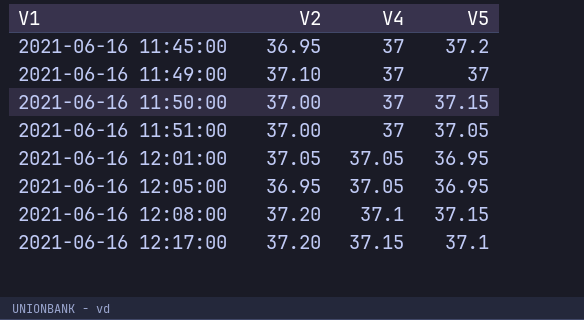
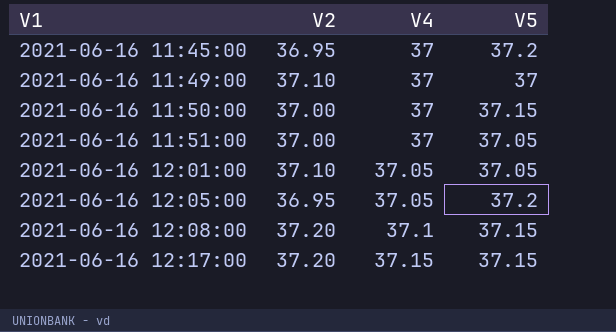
2021-06-16 12:01:00 | V2: 37.05 -> 37.10
2021-06-16 12:01:00 | V5: 36.95 -> 37.05
2021-06-16 12:05:00 | V5: 36.95 -> 37.2
2021-06-16 12:17:00 | V5: 37.1 -> 37.15

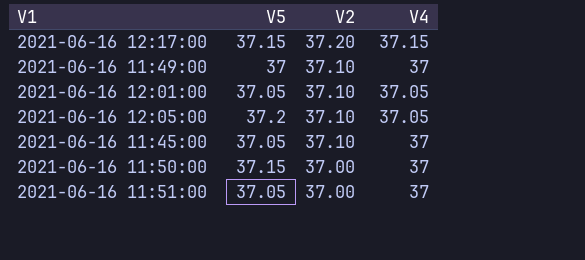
row order: V1 ascending -> V2 descending
column V5 | position: 4 -> 2
row 2021-06-16 12:08:00: 37.20 | 37.1 | 37.15 -> none
2021-06-16 12:05:00 | V2: 36.95 -> 37.10
2021-06-16 11:45:00 | V5: 37.2 -> 37.05
2021-06-16 11:45:00 | V2: 36.95 -> 37.10

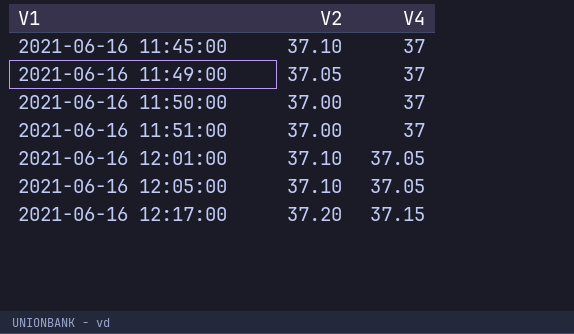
row order: V2 descending -> V1 ascending
column V5 | position: 2 -> none
2021-06-16 11:49:00 | V2: 37.10 -> 37.05

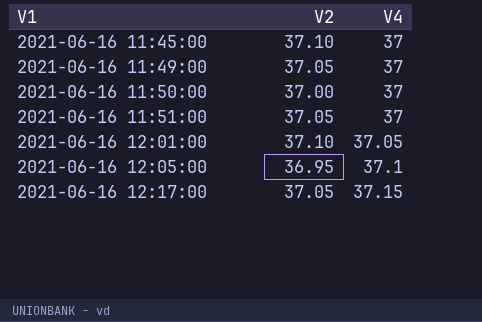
2021-06-16 11:51:00 | V2: 37.00 -> 37.05
2021-06-16 12:05:00 | V2: 37.10 -> 36.95
2021-06-16 12:05:00 | V4: 37.05 -> 37.1
2021-06-16 12:17:00 | V2: 37.20 -> 37.05

